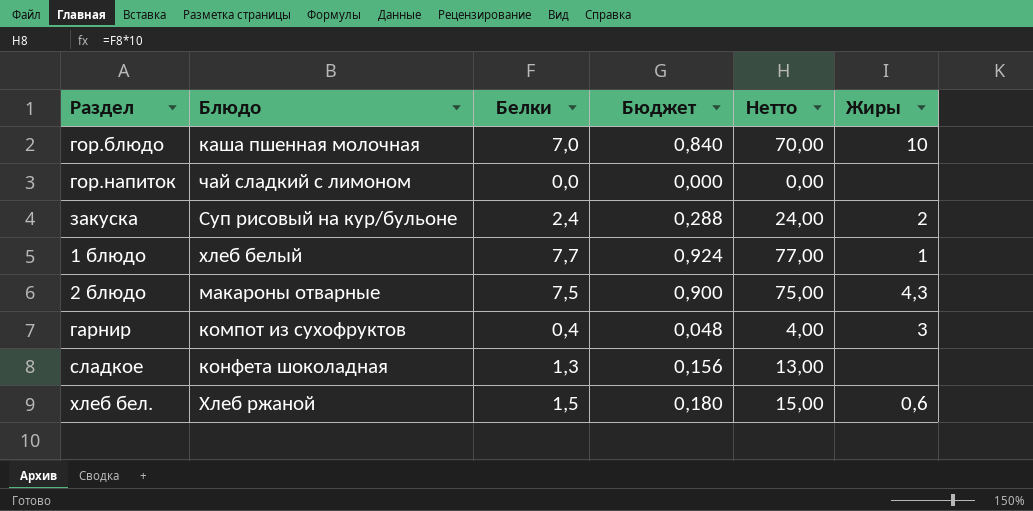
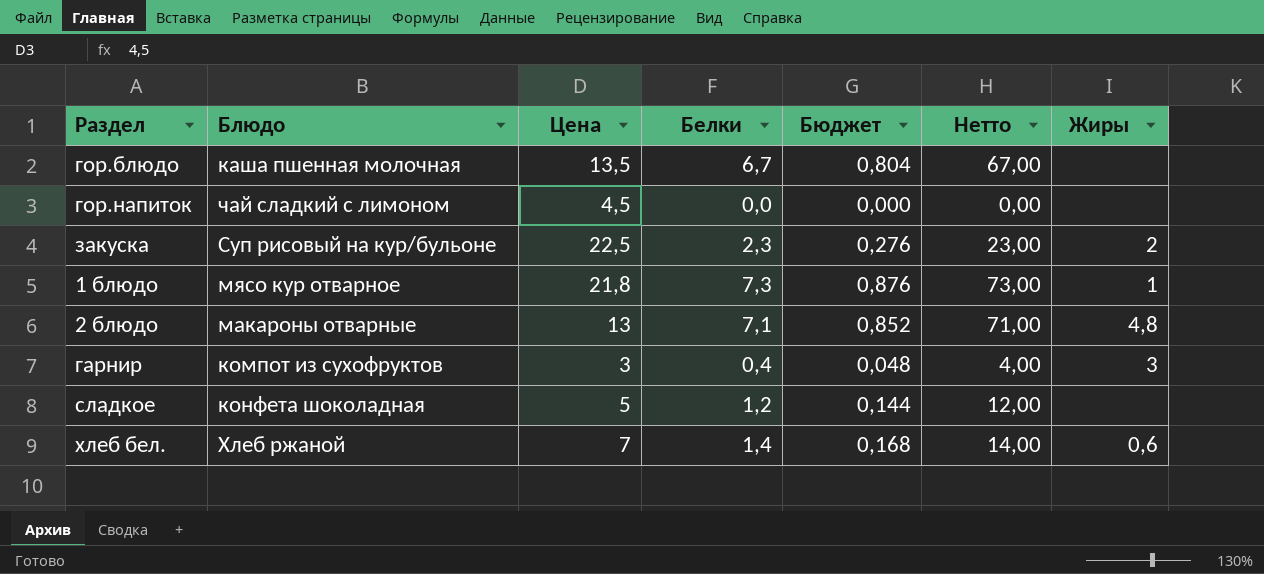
column Цена | position: none -> 3
гор.блюдо | Белки: 7,0 -> 6,7
гор.блюдо | Бюджет: 0,840 -> 0,804
гор.блюдо | Нетто: 70,00 -> 67,00
гор.блюдо | Жиры: 10 -> none
закуска | Белки: 2,4 -> 2,3
закуска | Бюджет: 0,288 -> 0,276
закуска | Нетто: 24,00 -> 23,00
1 блюдо | Блюдо: хлеб белый -> мясо кур отварное
1 блюдо | Белки: 7,7 -> 7,3
1 блюдо | Бюджет: 0,924 -> 0,876
1 блюдо | Нетто: 77,00 -> 73,00
2 блюдо | Белки: 7,5 -> 7,1
2 блюдо | Бюджет: 0,900 -> 0,852
2 блюдо | Нетто: 75,00 -> 71,00
2 блюдо | Жиры: 4,3 -> 4,8
сладкое | Белки: 1,3 -> 1,2
сладкое | Бюджет: 0,156 -> 0,144
сладкое | Нетто: 13,00 -> 12,00
хлеб бел. | Белки: 1,5 -> 1,4
хлеб бел. | Бюджет: 0,180 -> 0,168
хлеб бел. | Нетто: 15,00 -> 14,00

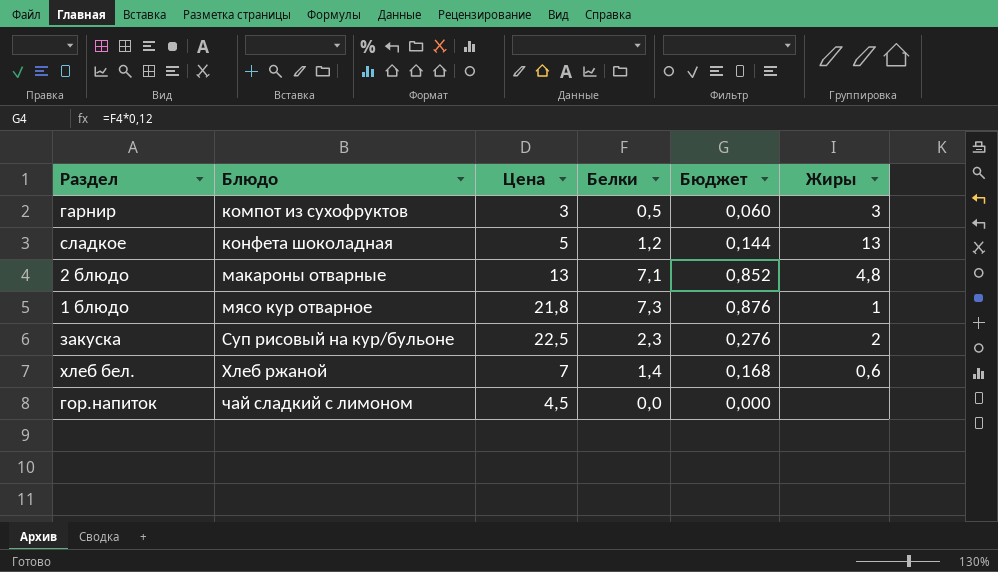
row order: none -> Блюдо ascending
column Нетто | formula: [Белки] * 10 -> none
row гор.блюдо: каша пшенная молочная | 13,5 | 6,7 | 0,804 | 67,00 | none -> none
гарнир | Белки: 0,4 -> 0,5
гарнир | Бюджет: 0,048 -> 0,060
сладкое | Жиры: none -> 13

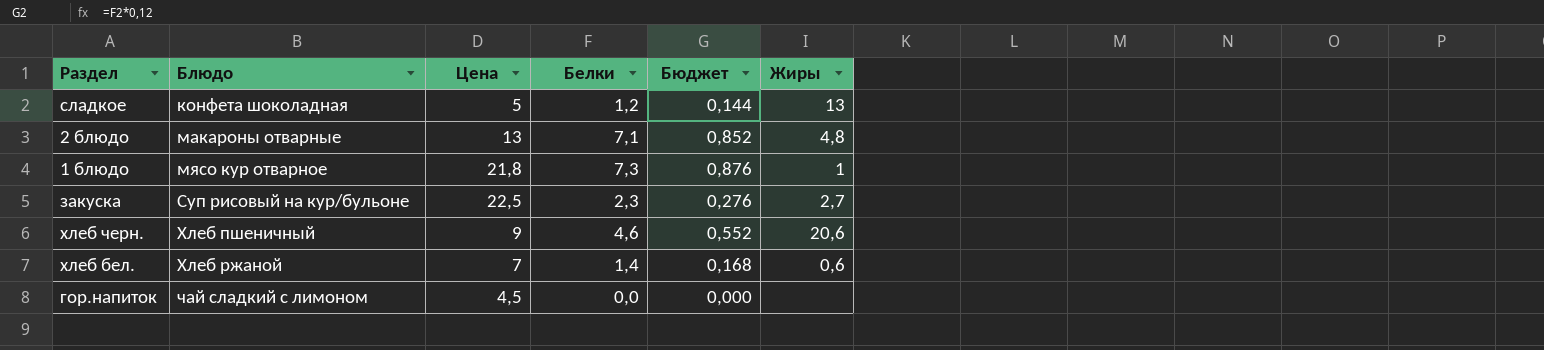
row гарнир: компот из сухофруктов | 3 | 0,5 | 0,060 | 3 -> none
закуска | Жиры: 2 -> 2,7
row хлеб черн.: none -> Хлеб пшеничный | 9 | 4,6 | 0,552 | 20,6

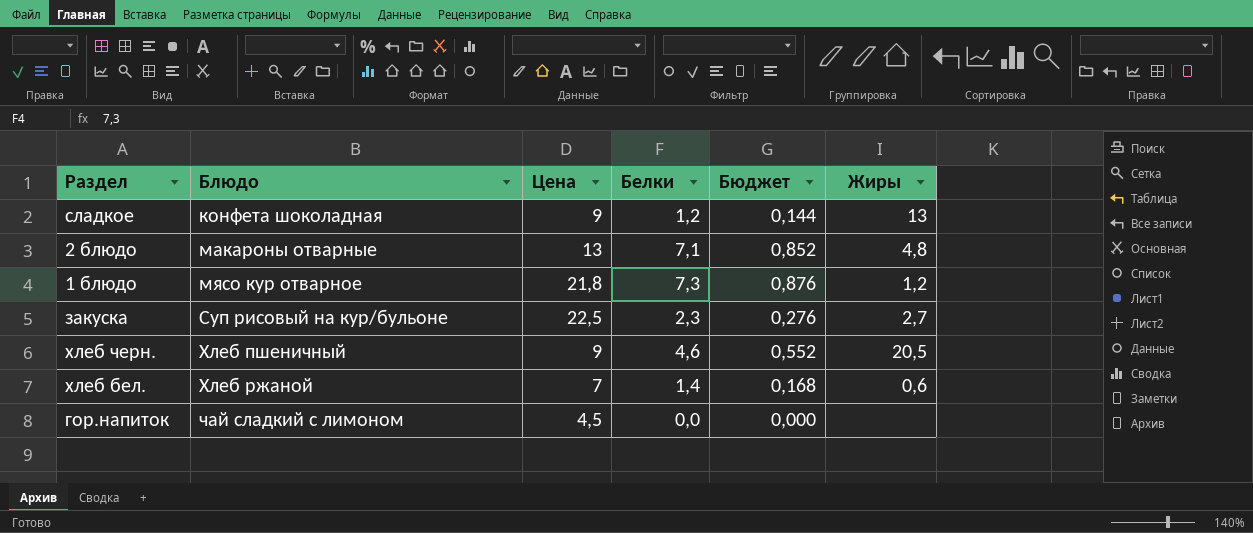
сладкое | Цена: 5 -> 9
1 блюдо | Жиры: 1 -> 1,2
хлеб черн. | Жиры: 20,6 -> 20,5

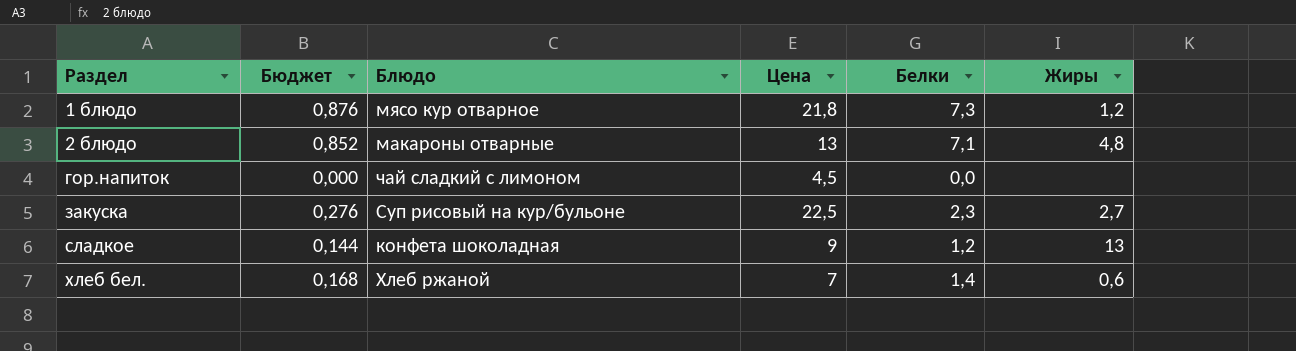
row order: Блюдо ascending -> Раздел ascending
column Бюджет | position: 5 -> 2
row хлеб черн.: Хлеб пшеничный | 9 | 4,6 | 0,552 | 20,5 -> none

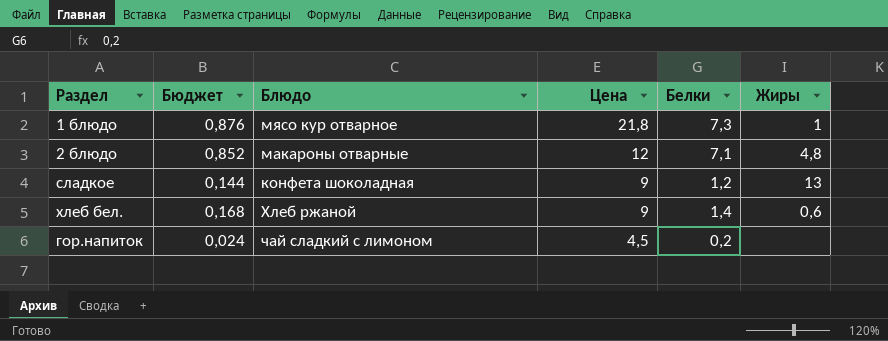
row order: Раздел ascending -> Цена descending
row закуска: 0,276 | Суп рисовый на кур/бульоне | 22,5 | 2,3 | 2,7 -> none
1 блюдо | Жиры: 1,2 -> 1
2 блюдо | Цена: 13 -> 12
хлеб бел. | Цена: 7 -> 9
гор.напиток | Бюджет: 0,000 -> 0,024
гор.напиток | Белки: 0,0 -> 0,2

